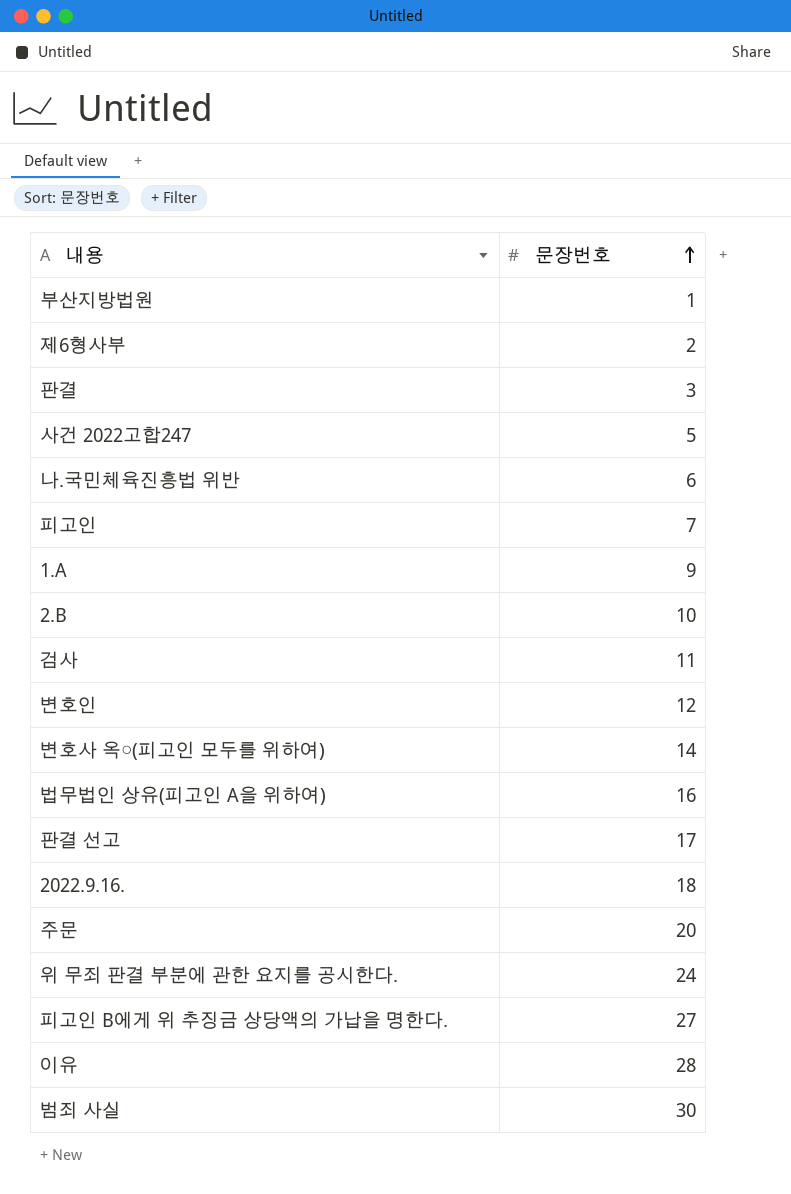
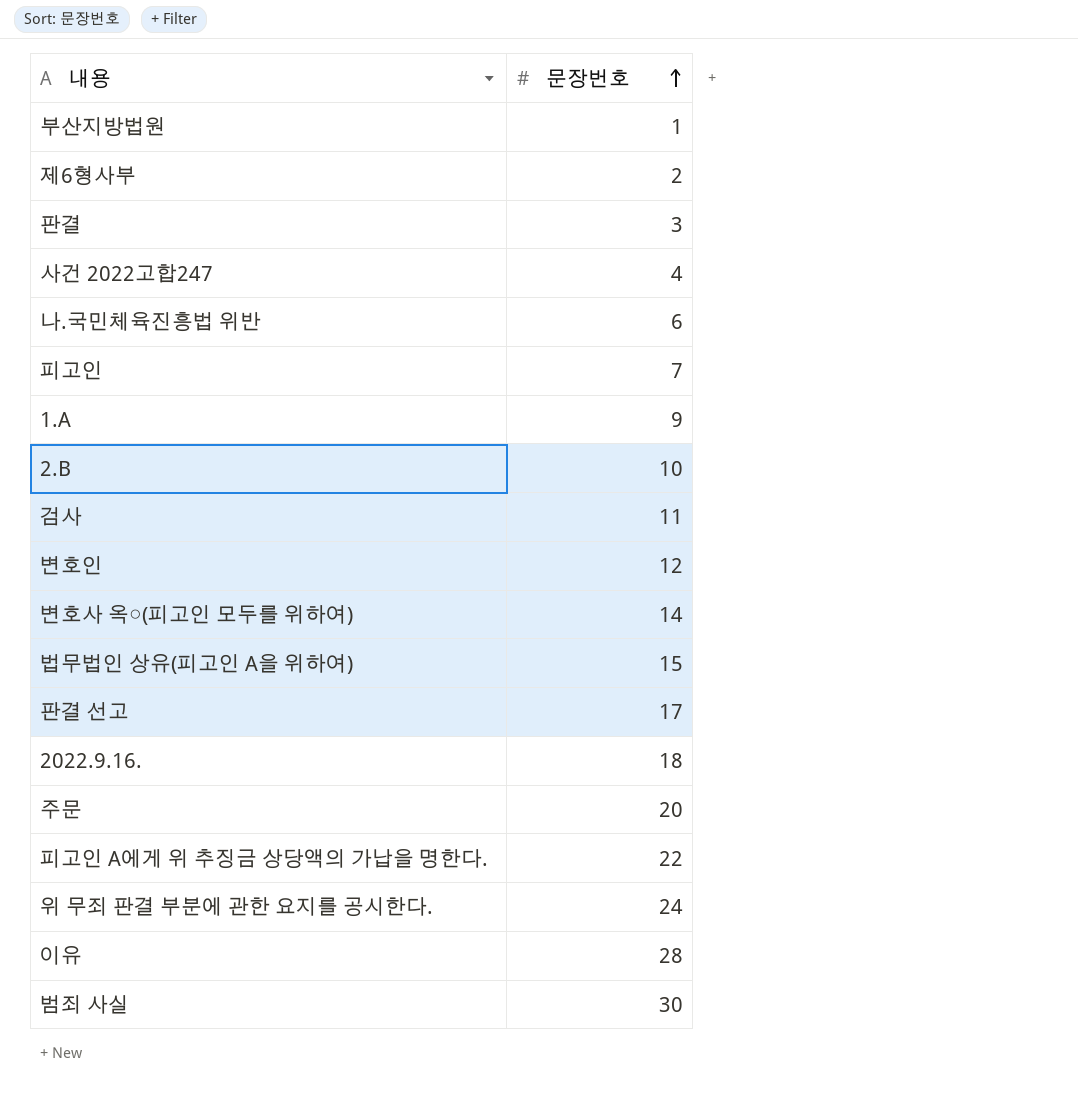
row 피고인 B에게 위 추징금 상당액의 가납을 명한다.: 27 -> none
사건 2022고합247 | 문장번호: 5 -> 4
법무법인 상유(피고인 A을 위하여) | 문장번호: 16 -> 15
row 피고인 A에게 위 추징금 상당액의 가납을 명한다.: none -> 22

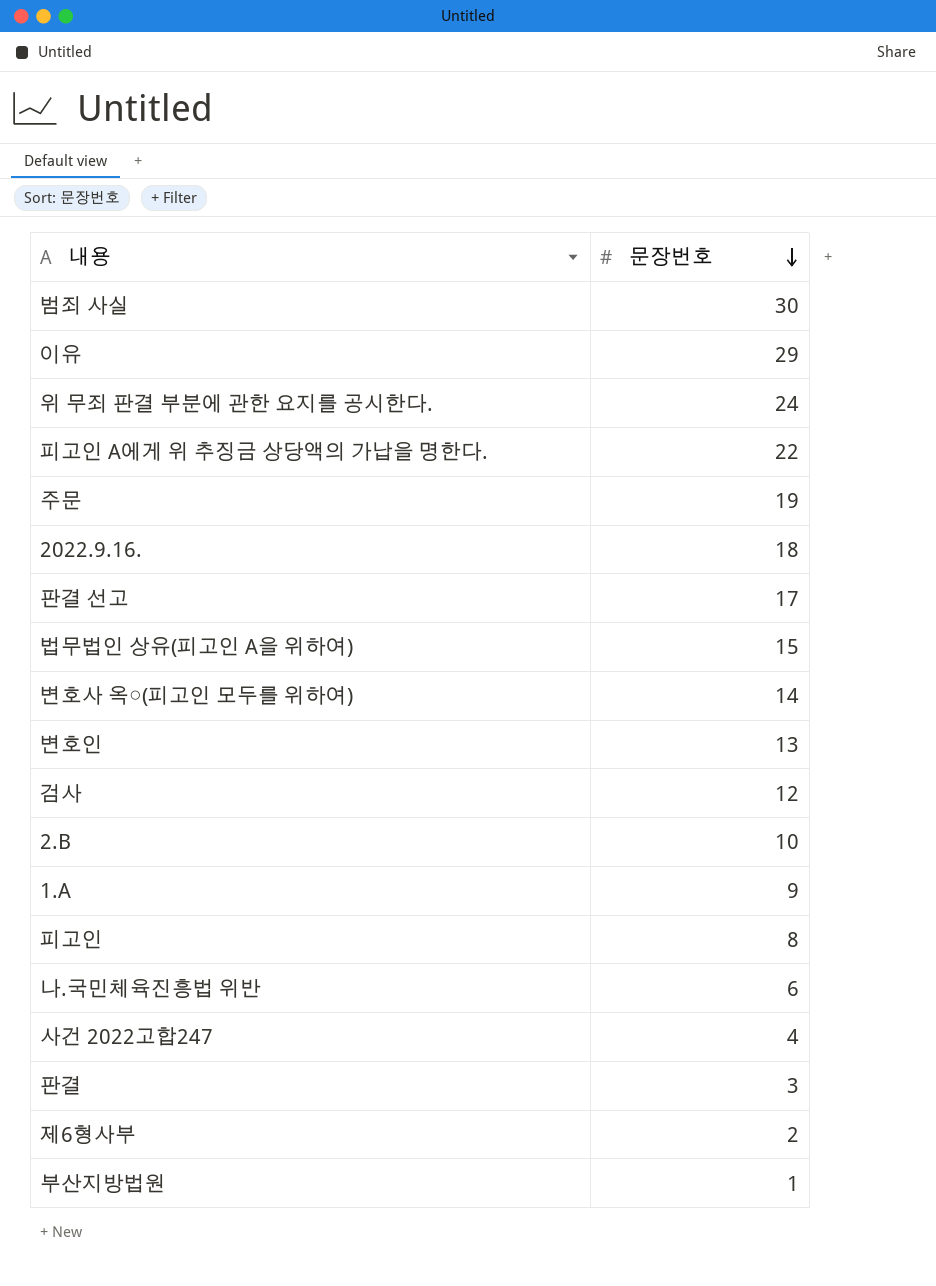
row order: 문장번호 ascending -> 문장번호 descending
이유 | 문장번호: 28 -> 29
주문 | 문장번호: 20 -> 19
변호인 | 문장번호: 12 -> 13
검사 | 문장번호: 11 -> 12
피고인 | 문장번호: 7 -> 8

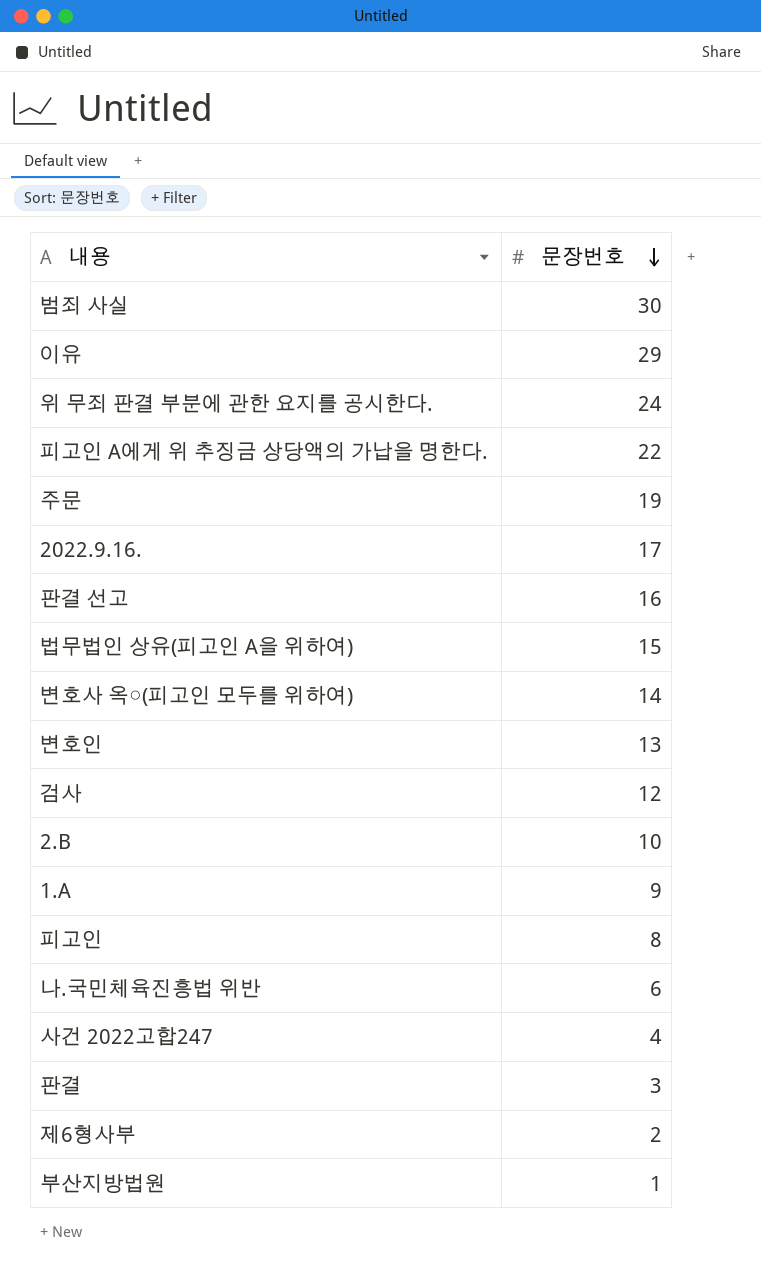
2022.9.16. | 문장번호: 18 -> 17
판결 선고 | 문장번호: 17 -> 16

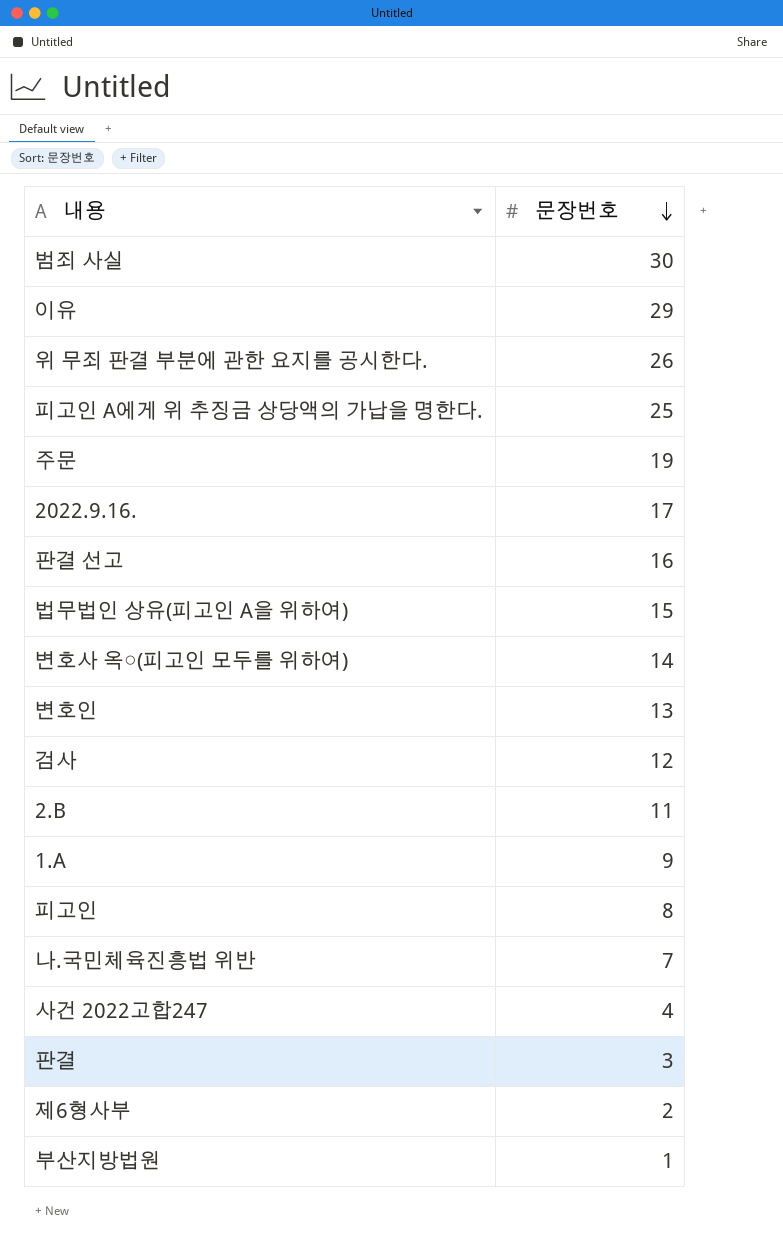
위 무죄 판결 부분에 관한 요지를 공시한다. | 문장번호: 24 -> 26
피고인 A에게 위 추징금 상당액의 가납을 명한다. | 문장번호: 22 -> 25
2.B | 문장번호: 10 -> 11
나.국민체육진흥법 위반 | 문장번호: 6 -> 7

